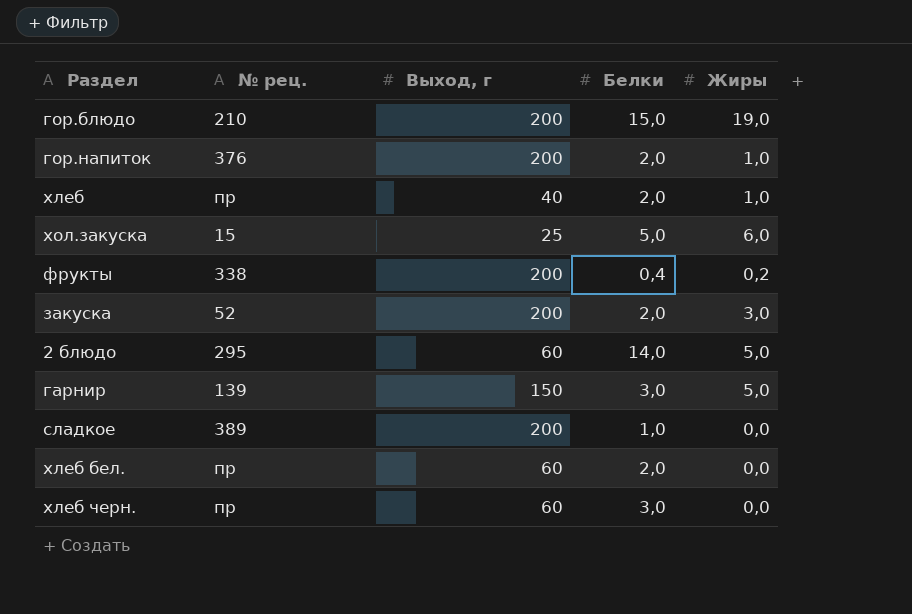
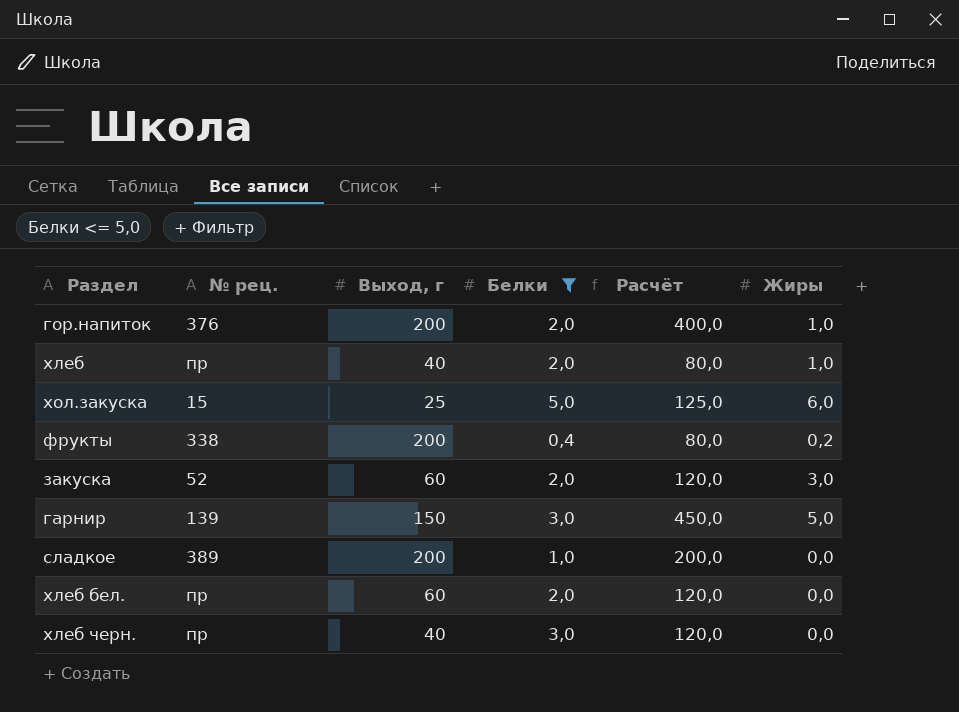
filter: none -> Белки <= 5,0
column Расчёт | formula: none -> [Выход, г] * [Белки]
закуска | Выход, г: 200 -> 60
хлеб черн. | Выход, г: 60 -> 40

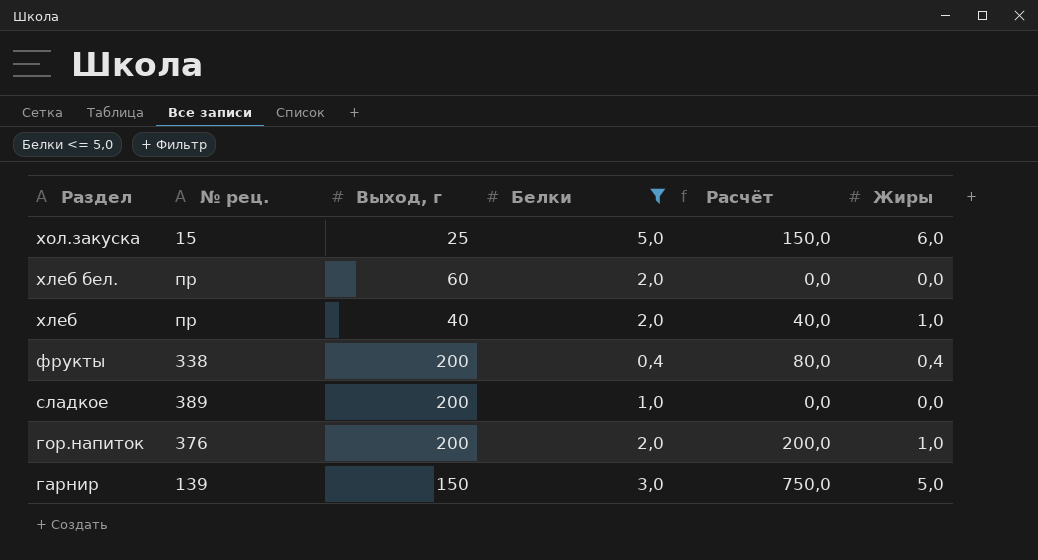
row order: none -> Раздел descending
column Расчёт | formula: [Выход, г] * [Белки] -> [Выход, г] * [Жиры]
row закуска: 52 | 60 | 2,0 | 120,0 | 3,0 -> none
row хлеб черн.: пр | 40 | 3,0 | 120,0 | 0,0 -> none
фрукты | Жиры: 0,2 -> 0,4

